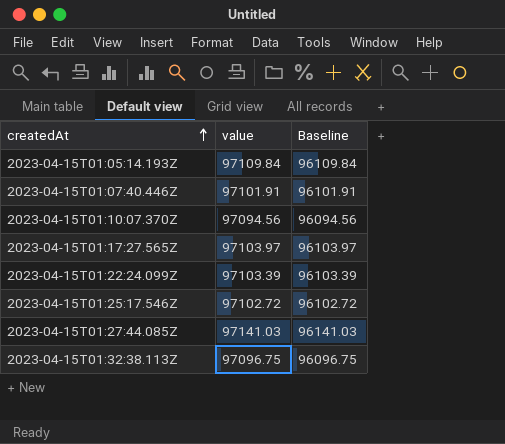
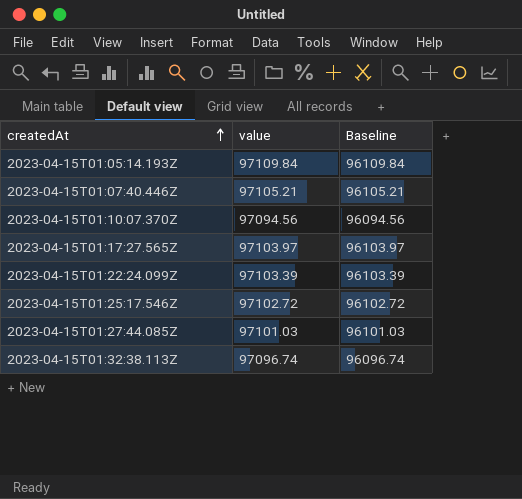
2023-04-15T01:07:40.446Z | value: 97101.91 -> 97105.21
2023-04-15T01:07:40.446Z | Baseline: 96101.91 -> 96105.21
2023-04-15T01:27:44.085Z | value: 97141.03 -> 97101.03
2023-04-15T01:27:44.085Z | Baseline: 96141.03 -> 96101.03
2023-04-15T01:32:38.113Z | value: 97096.75 -> 97096.74
2023-04-15T01:32:38.113Z | Baseline: 96096.75 -> 96096.74

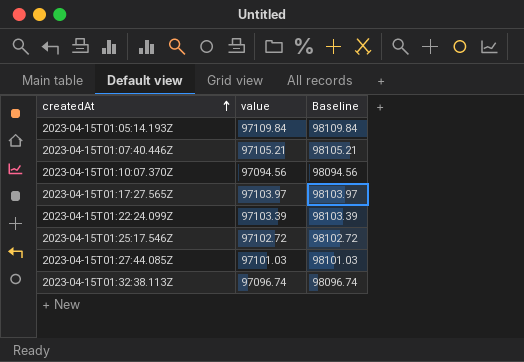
column Baseline | formula: [value] - 1000 -> [value] + 1000

